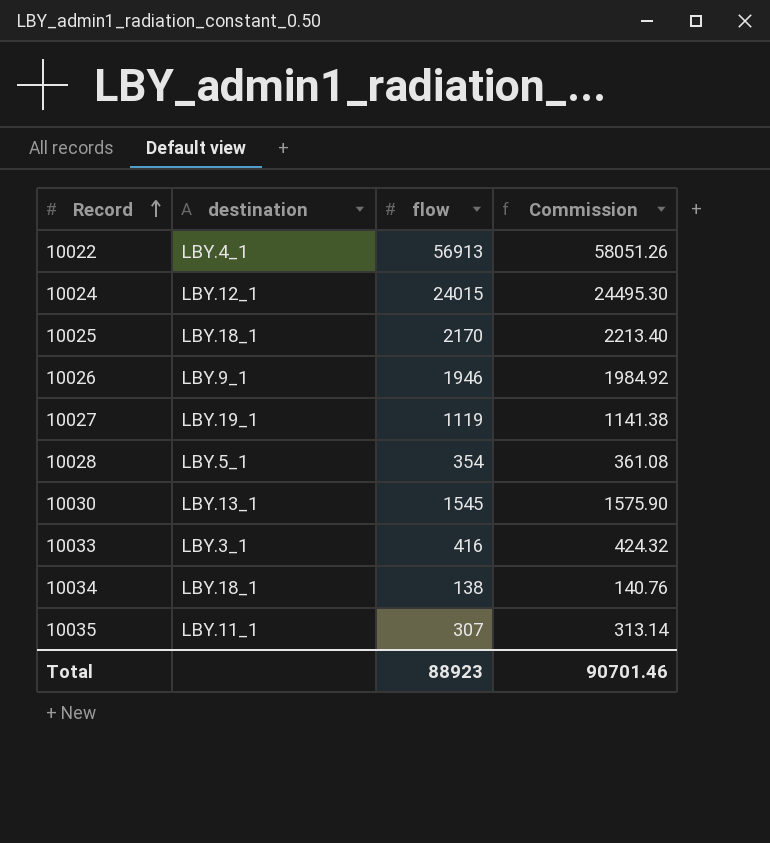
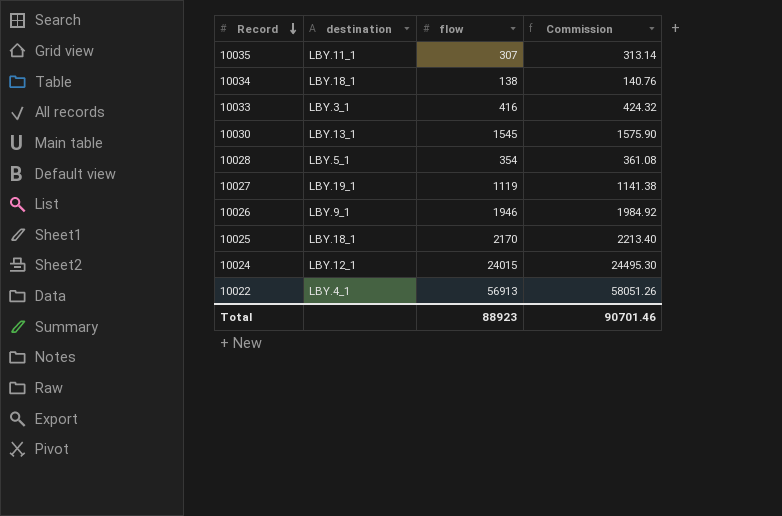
row order: Record ascending -> Record descending

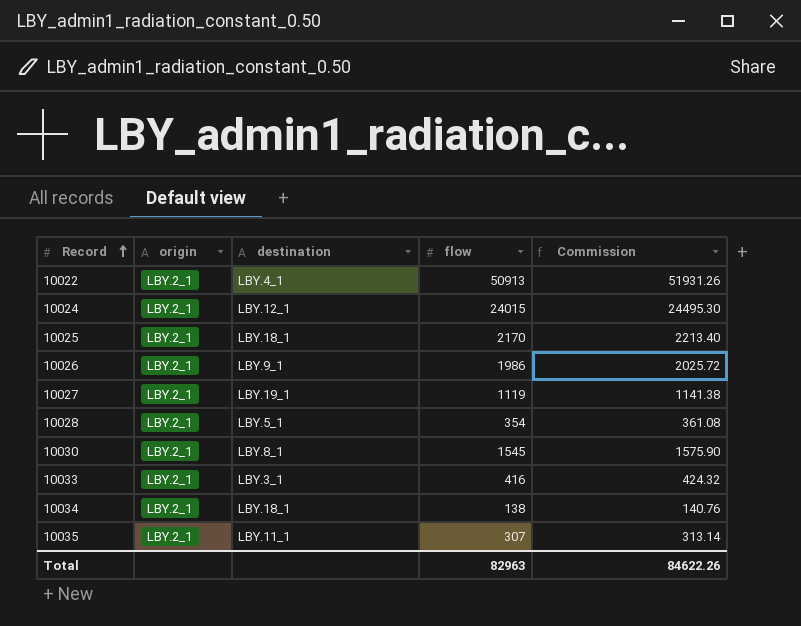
row order: Record descending -> Record ascending
column origin | position: none -> 2
10022 | flow: 56913 -> 50913
10022 | Commission: 58051.26 -> 51931.26
10026 | flow: 1946 -> 1986
10026 | Commission: 1984.92 -> 2025.72
10030 | destination: LBY.13_1 -> LBY.8_1
Total | flow: 88923 -> 82963
Total | Commission: 90701.46 -> 84622.26

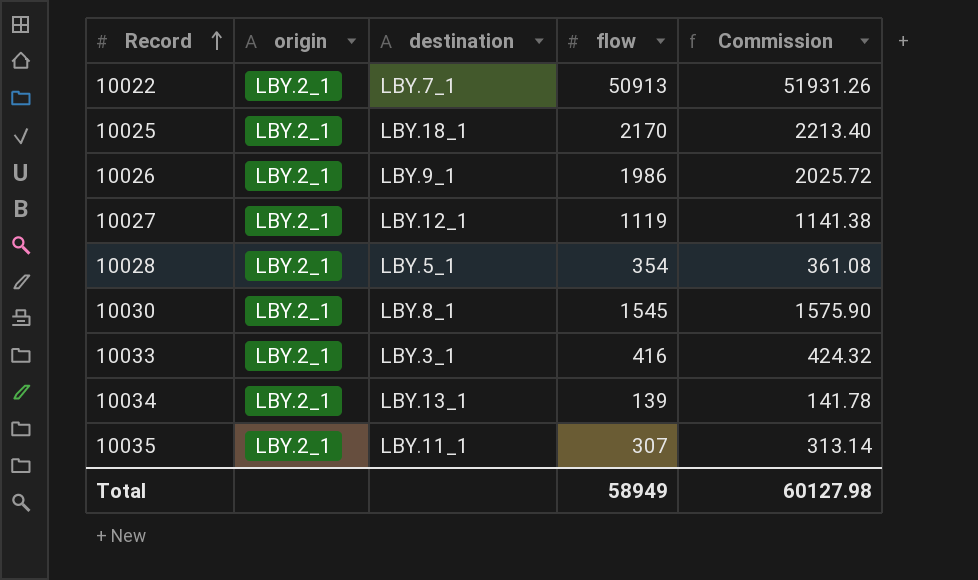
row 10024: LBY.2_1 | LBY.12_1 | 24015 | 24495.30 -> none
10022 | destination: LBY.4_1 -> LBY.7_1
10027 | destination: LBY.19_1 -> LBY.12_1
10034 | destination: LBY.18_1 -> LBY.13_1
10034 | flow: 138 -> 139
10034 | Commission: 140.76 -> 141.78
Total | flow: 82963 -> 58949
Total | Commission: 84622.26 -> 60127.98

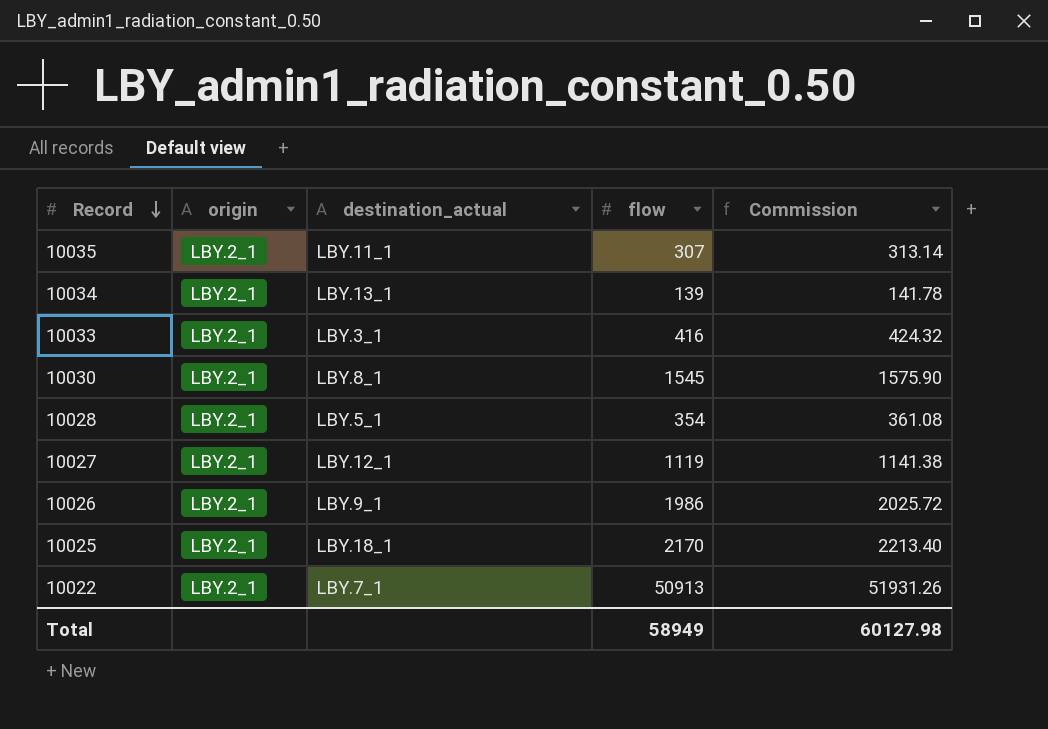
row order: Record ascending -> Record descending
column name: destination -> destination_actual

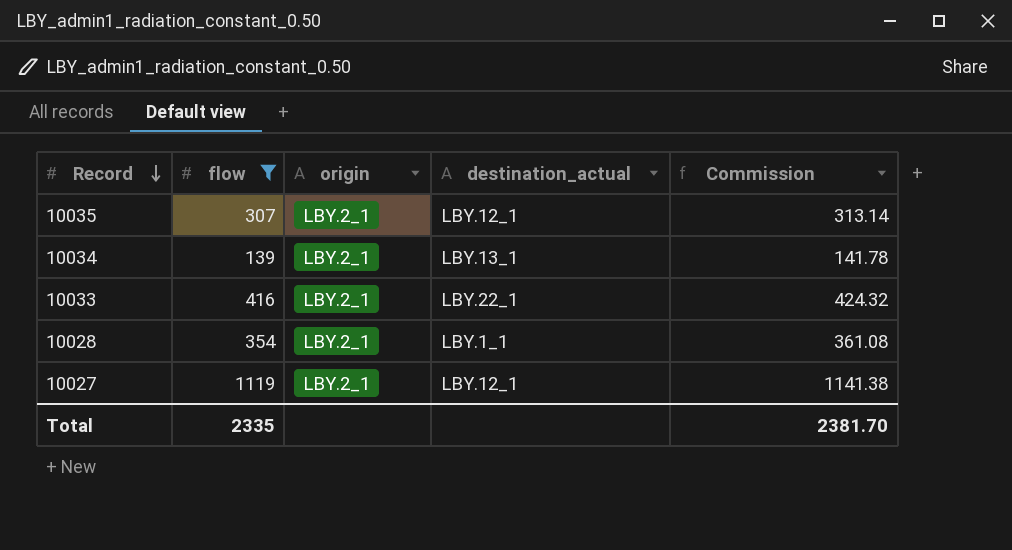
filter: none -> flow <= 1119
column flow | position: 4 -> 2
10035 | destination_actual: LBY.11_1 -> LBY.12_1
10033 | destination_actual: LBY.3_1 -> LBY.22_1
10028 | destination_actual: LBY.5_1 -> LBY.1_1
Total | flow: 58949 -> 2335
Total | Commission: 60127.98 -> 2381.70

